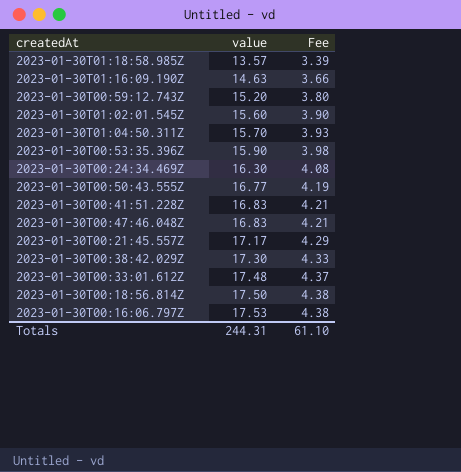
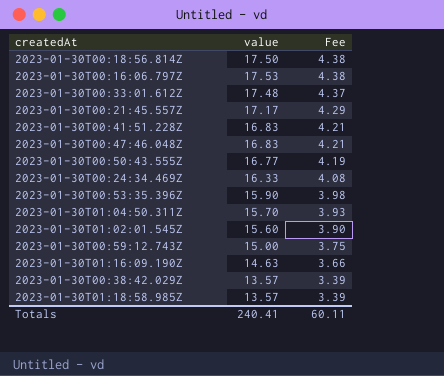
row order: value ascending -> Fee descending
2023-01-30T00:24:34.469Z | value: 16.30 -> 16.33
2023-01-30T00:59:12.743Z | value: 15.20 -> 15.00
2023-01-30T00:59:12.743Z | Fee: 3.80 -> 3.75
2023-01-30T00:38:42.029Z | value: 17.30 -> 13.57
2023-01-30T00:38:42.029Z | Fee: 4.33 -> 3.39
Totals | value: 244.31 -> 240.41
Totals | Fee: 61.10 -> 60.11

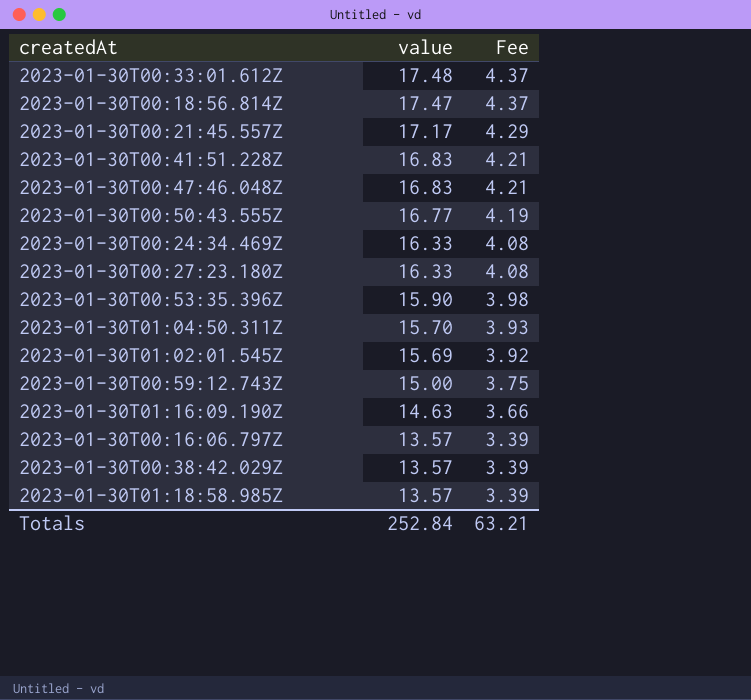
row order: Fee descending -> value descending
2023-01-30T00:18:56.814Z | value: 17.50 -> 17.47
2023-01-30T00:18:56.814Z | Fee: 4.38 -> 4.37
row 2023-01-30T00:27:23.180Z: none -> 16.33 | 4.08
2023-01-30T01:02:01.545Z | value: 15.60 -> 15.69
2023-01-30T01:02:01.545Z | Fee: 3.90 -> 3.92
2023-01-30T00:16:06.797Z | value: 17.53 -> 13.57
2023-01-30T00:16:06.797Z | Fee: 4.38 -> 3.39
Totals | value: 240.41 -> 252.84
Totals | Fee: 60.11 -> 63.21

